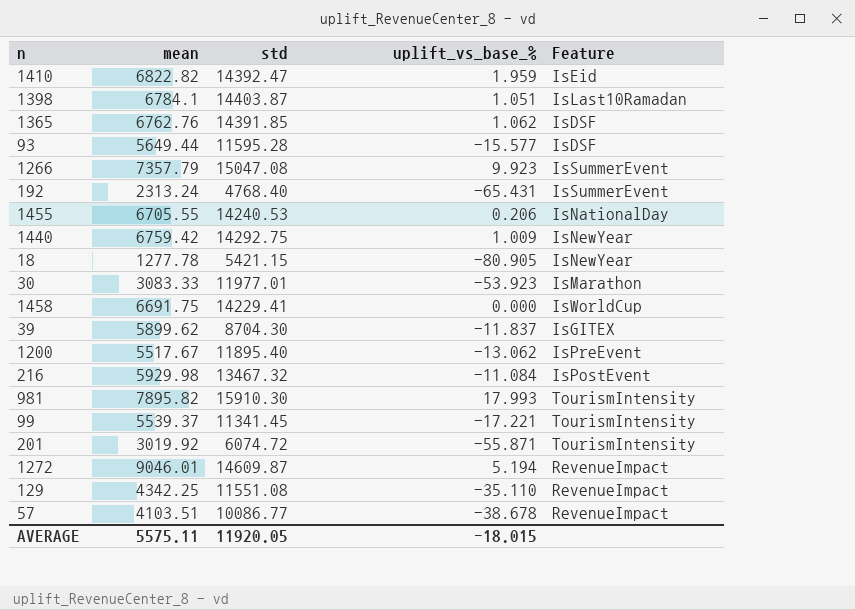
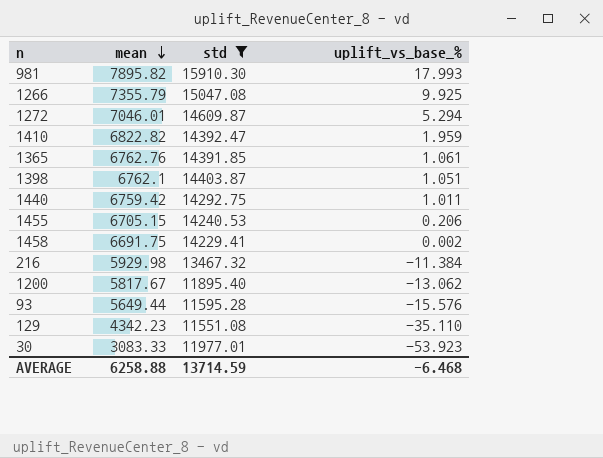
filter: none -> std >= 11551.08
row order: none -> mean descending
column Feature | position: 5 -> none
1266 | mean: 7357.79 -> 7355.79
1266 | uplift_vs_base_%: 9.923 -> 9.925
1272 | mean: 9046.01 -> 7046.01
1272 | uplift_vs_base_%: 5.194 -> 5.294
1365 | uplift_vs_base_%: 1.062 -> 1.061
1398 | mean: 6784.1 -> 6762.1
1440 | uplift_vs_base_%: 1.009 -> 1.011
1455 | mean: 6705.55 -> 6705.15
1458 | uplift_vs_base_%: 0.000 -> 0.002
216 | uplift_vs_base_%: -11.084 -> -11.384
1200 | mean: 5517.67 -> 5817.67
93 | uplift_vs_base_%: -15.577 -> -15.576
129 | mean: 4342.25 -> 4342.23
AVERAGE | mean: 5575.11 -> 6258.88
AVERAGE | std: 11920.05 -> 13714.59
AVERAGE | uplift_vs_base_%: -18.015 -> -6.468

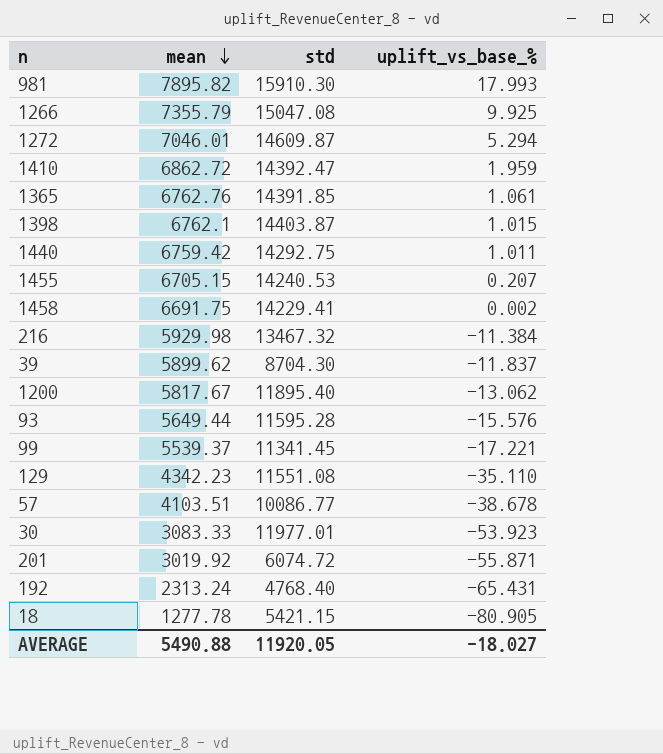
filter: std >= 11551.08 -> none
1410 | mean: 6822.82 -> 6862.72
1398 | uplift_vs_base_%: 1.051 -> 1.015
1455 | uplift_vs_base_%: 0.206 -> 0.207
AVERAGE | mean: 6258.88 -> 5490.88
AVERAGE | std: 13714.59 -> 11920.05
AVERAGE | uplift_vs_base_%: -6.468 -> -18.027

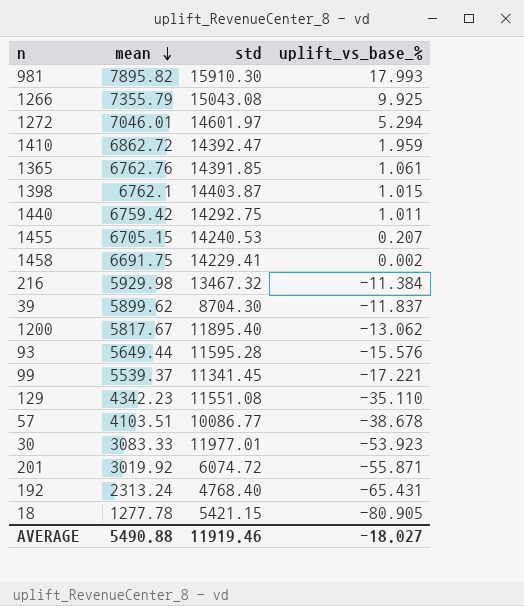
1266 | std: 15047.08 -> 15043.08
1272 | std: 14609.87 -> 14601.97
AVERAGE | std: 11920.05 -> 11919.46

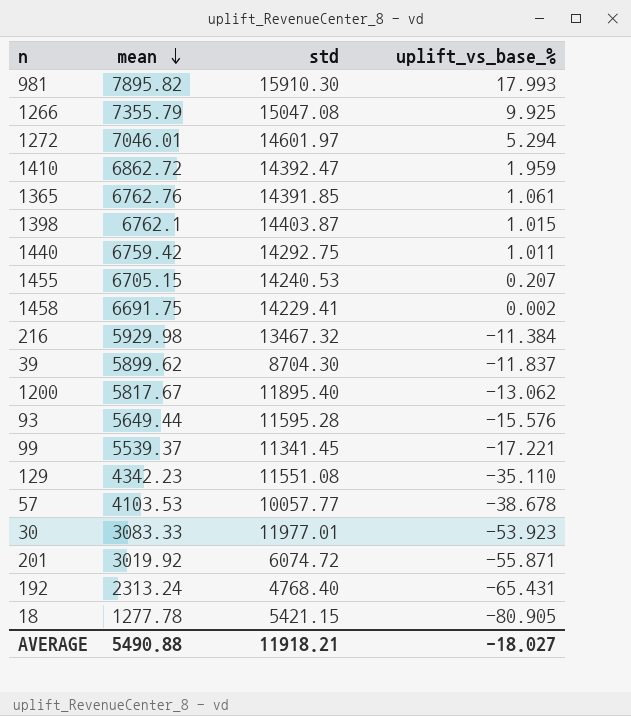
1266 | std: 15043.08 -> 15047.08
57 | mean: 4103.51 -> 4103.53
57 | std: 10086.77 -> 10057.77
AVERAGE | std: 11919.46 -> 11918.21

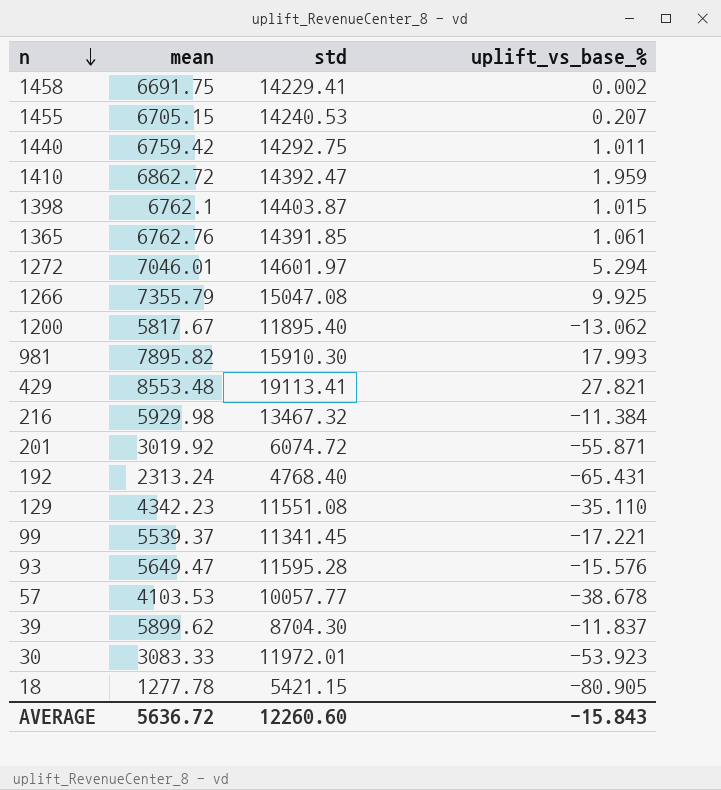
row order: mean descending -> n descending
row 429: none -> 8553.48 | 19113.41 | 27.821
93 | mean: 5649.44 -> 5649.47
30 | std: 11977.01 -> 11972.01
AVERAGE | mean: 5490.88 -> 5636.72
AVERAGE | std: 11918.21 -> 12260.60
AVERAGE | uplift_vs_base_%: -18.027 -> -15.843

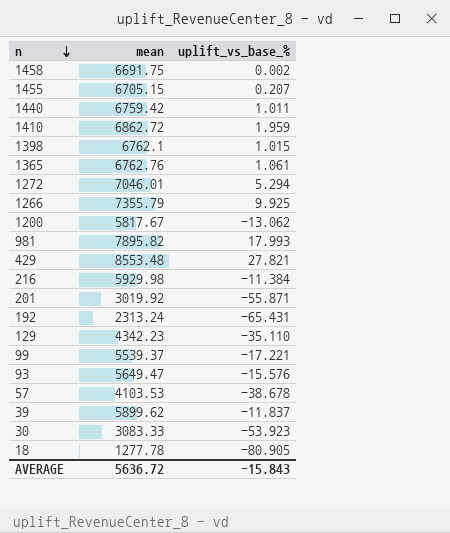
column std | position: 3 -> none

